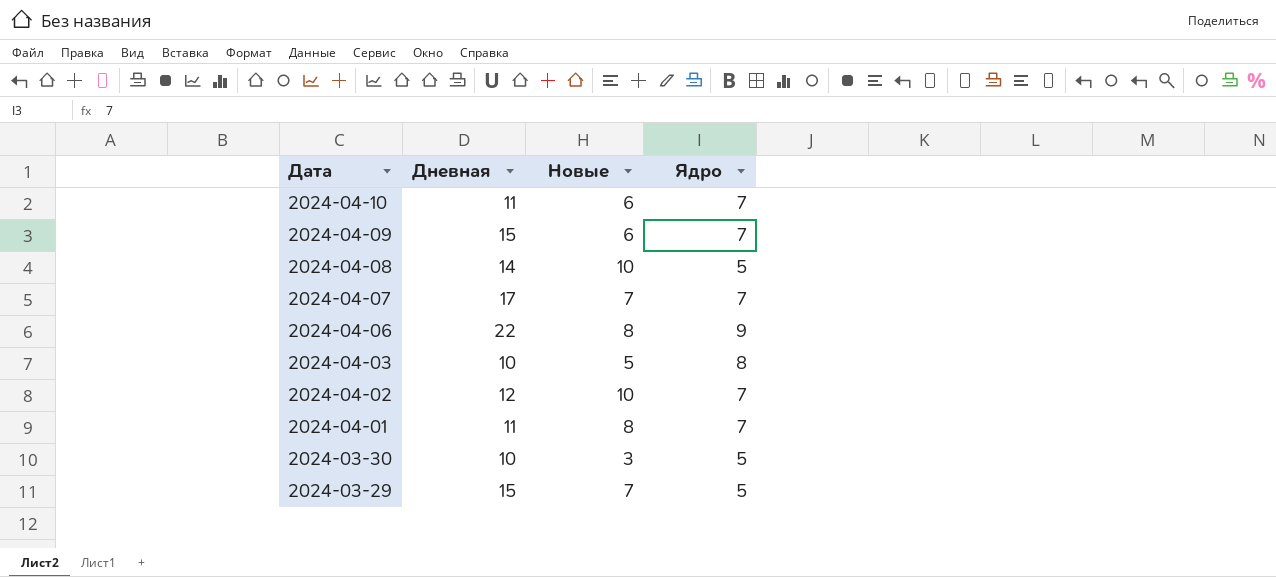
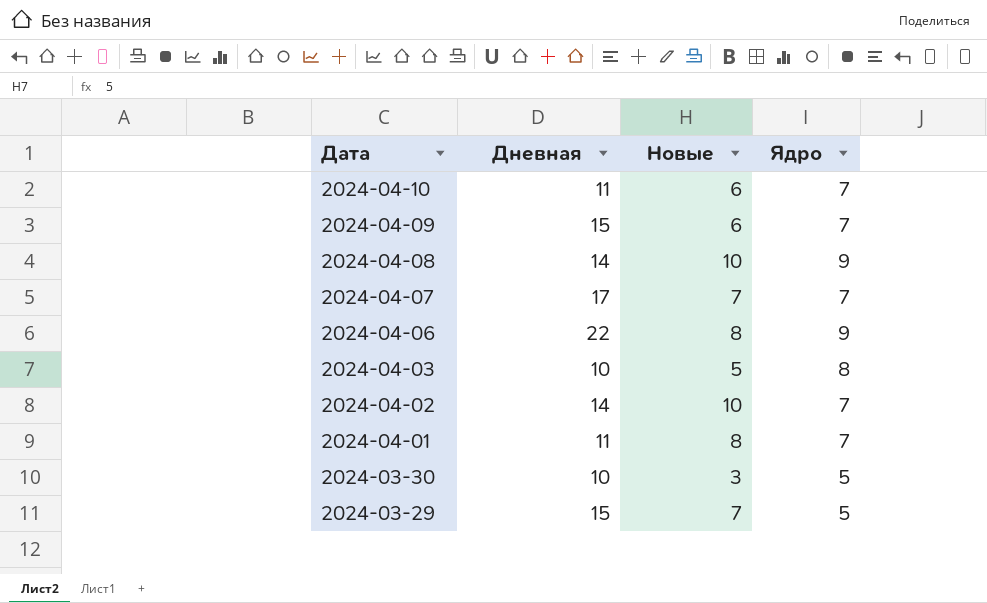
2024-04-08 | Ядро: 5 -> 9
2024-04-02 | Дневная: 12 -> 14

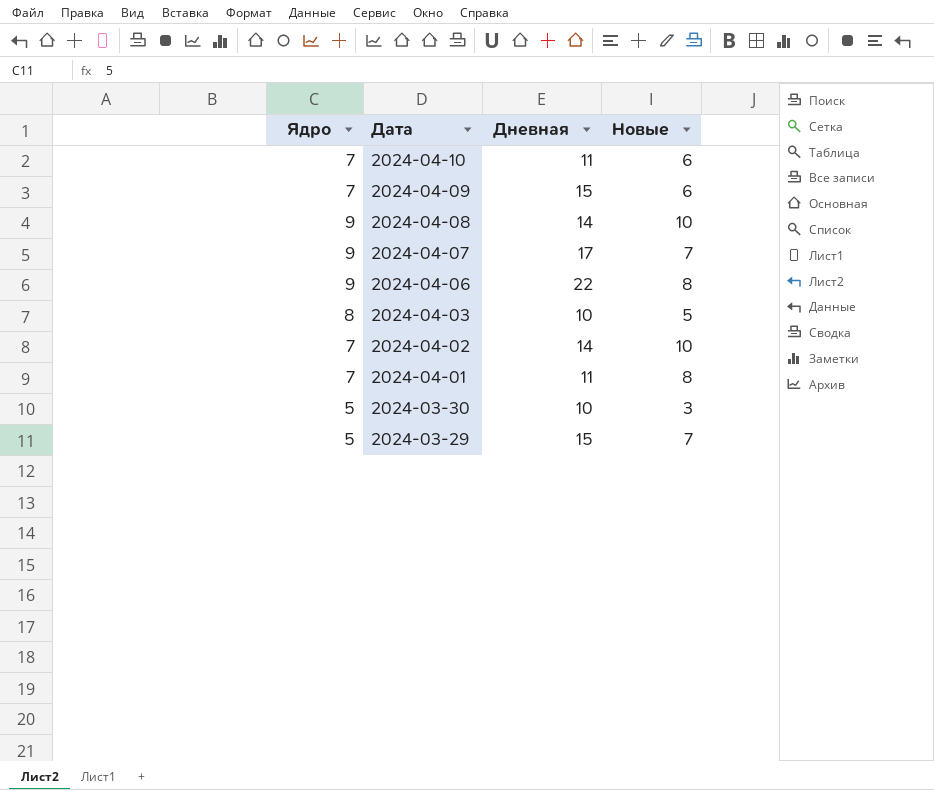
column Ядро | position: 4 -> 1
2024-04-07 | Ядро: 7 -> 9

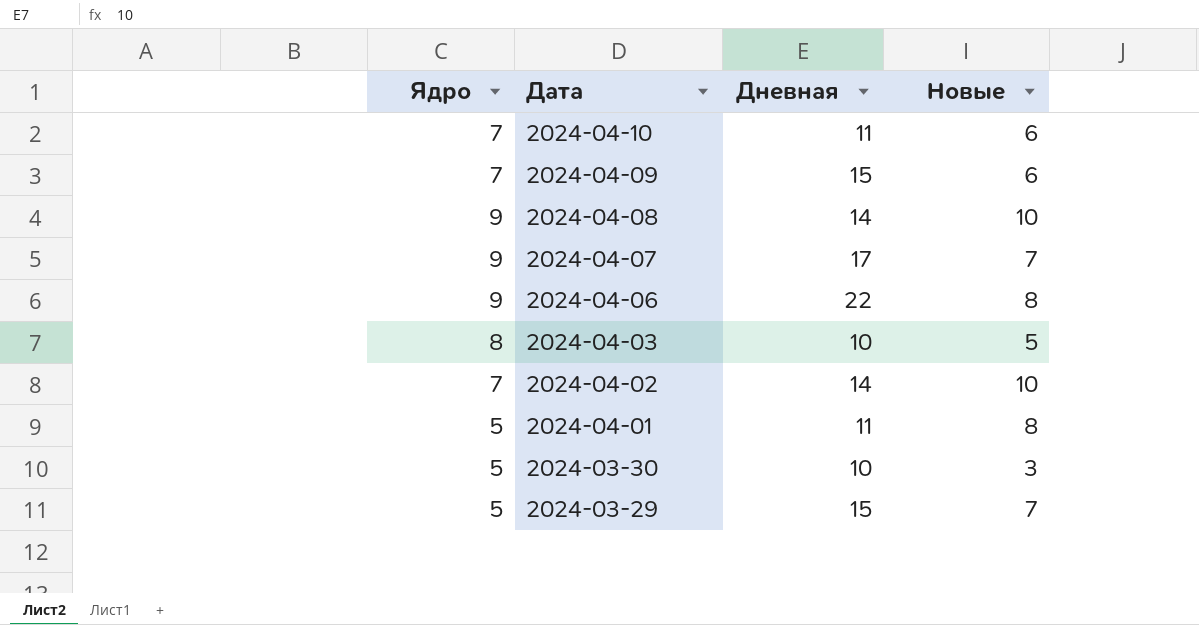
2024-04-01 | Ядро: 7 -> 5

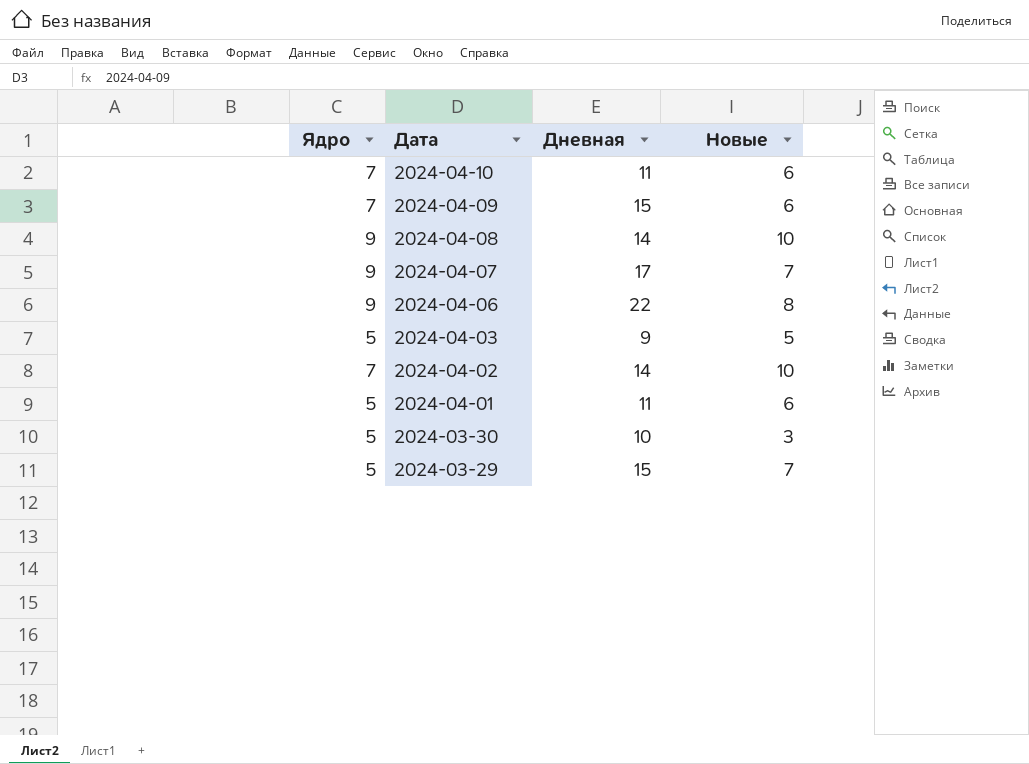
2024-04-03 | Ядро: 8 -> 5
2024-04-03 | Дневная: 10 -> 9
2024-04-01 | Новые: 8 -> 6

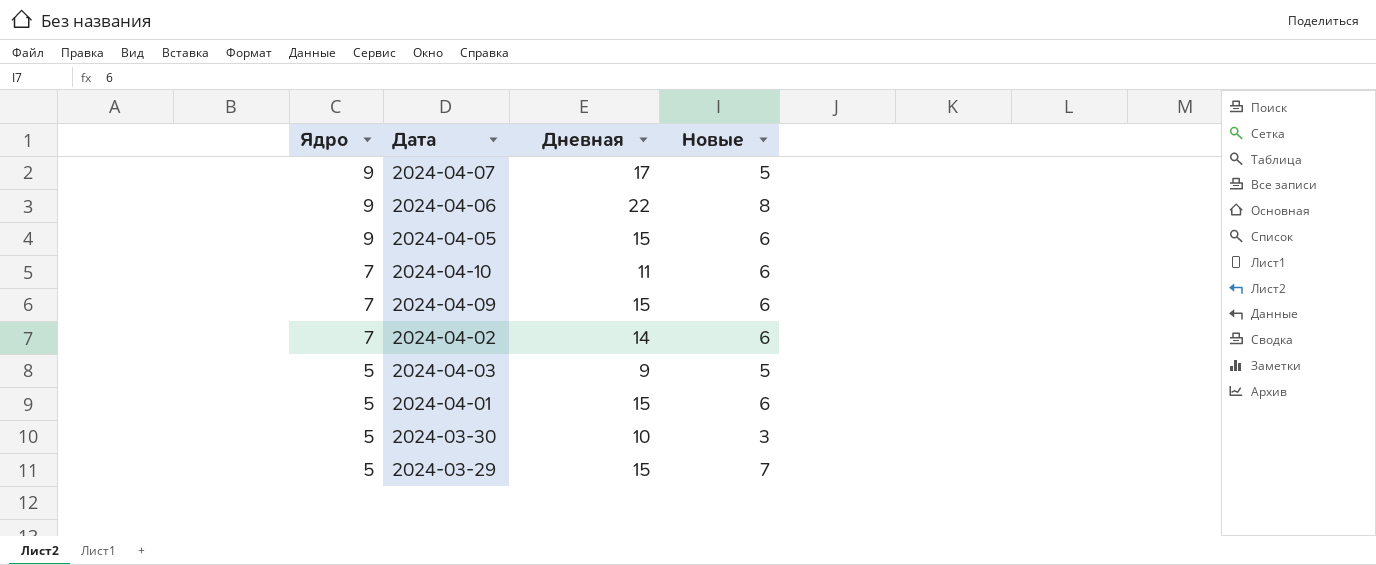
row order: Дата descending -> Ядро descending
row 2024-04-08: 9 | 14 | 10 -> none
2024-04-07 | Новые: 7 -> 5
row 2024-04-05: none -> 9 | 15 | 6
2024-04-02 | Новые: 10 -> 6
2024-04-01 | Дневная: 11 -> 15

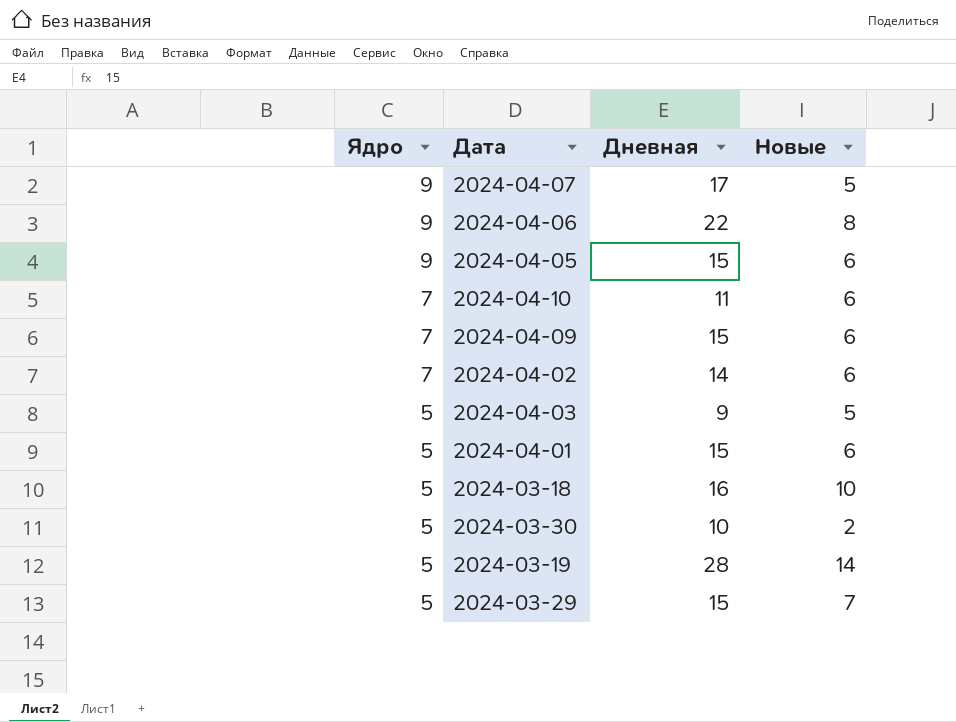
row 2024-03-18: none -> 5 | 16 | 10
2024-03-30 | Новые: 3 -> 2
row 2024-03-19: none -> 5 | 28 | 14

